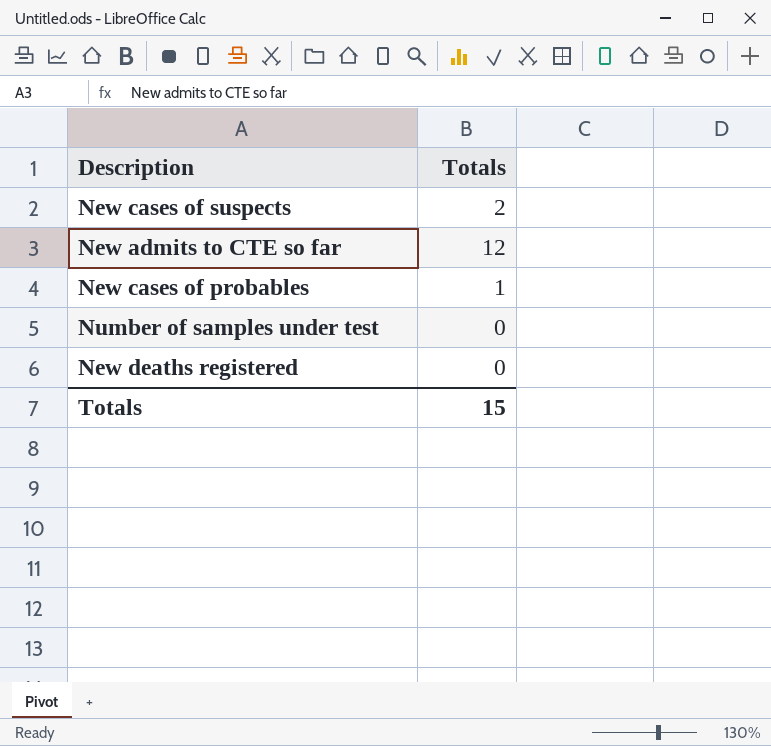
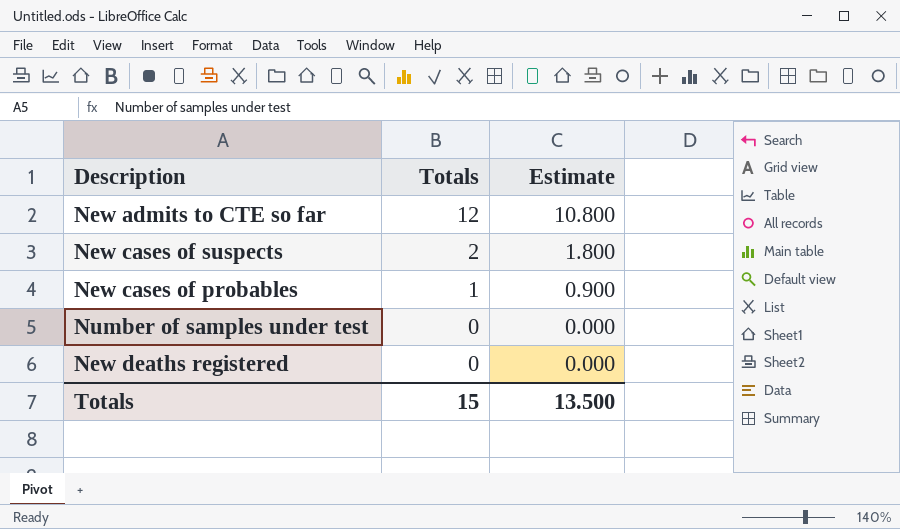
row order: none -> Totals descending
column Estimate | formula: none -> [Totals] * 0.9

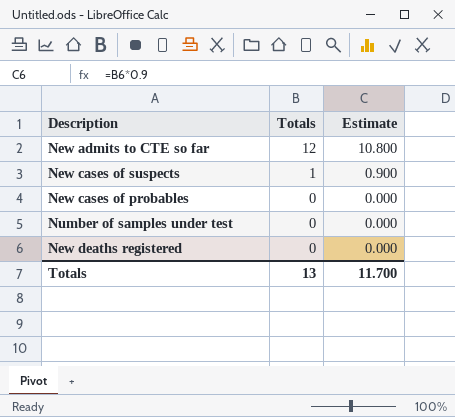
New cases of suspects | Totals: 2 -> 1
New cases of suspects | Estimate: 1.800 -> 0.900
New cases of probables | Totals: 1 -> 0
New cases of probables | Estimate: 0.900 -> 0.000
Totals | Totals: 15 -> 13
Totals | Estimate: 13.500 -> 11.700

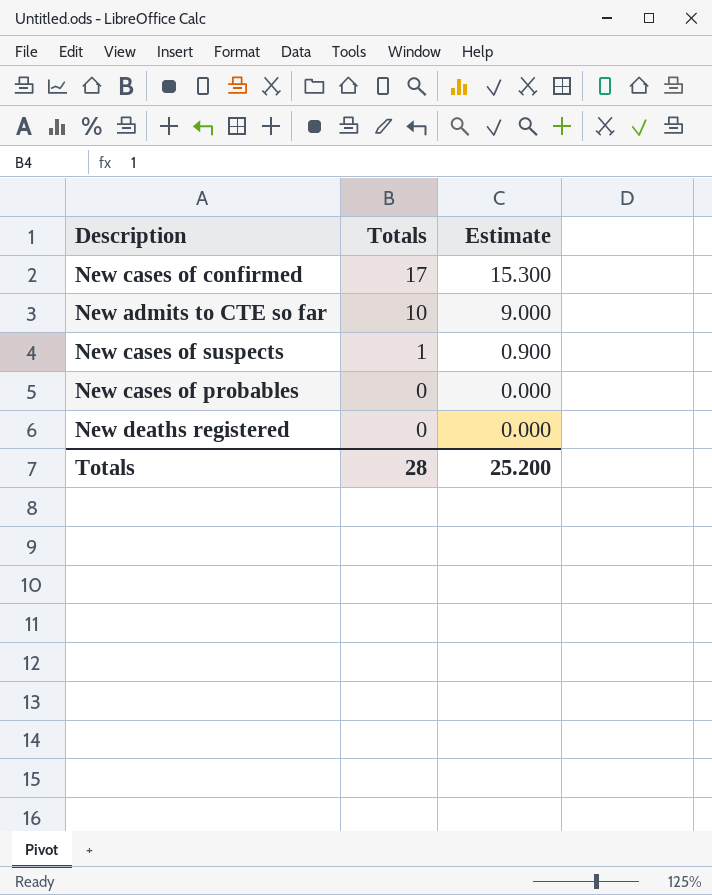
row Number of samples under test: 0 | 0.000 -> none
row New cases of confirmed: none -> 17 | 15.300
New admits to CTE so far | Totals: 12 -> 10
New admits to CTE so far | Estimate: 10.800 -> 9.000
Totals | Totals: 13 -> 28
Totals | Estimate: 11.700 -> 25.200

